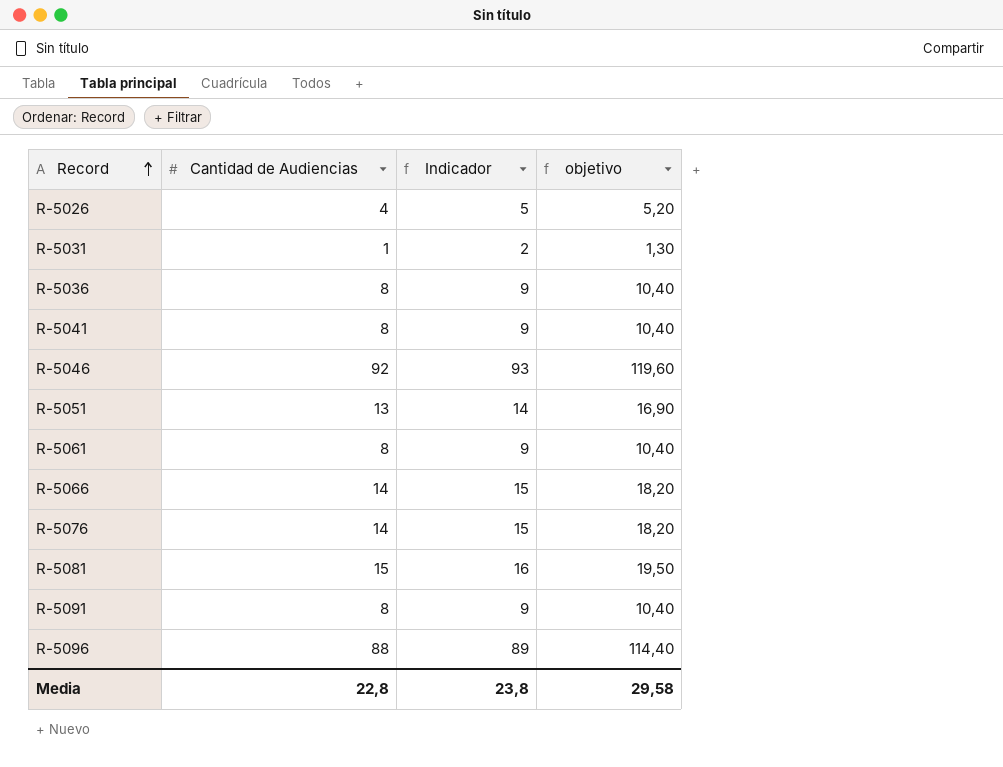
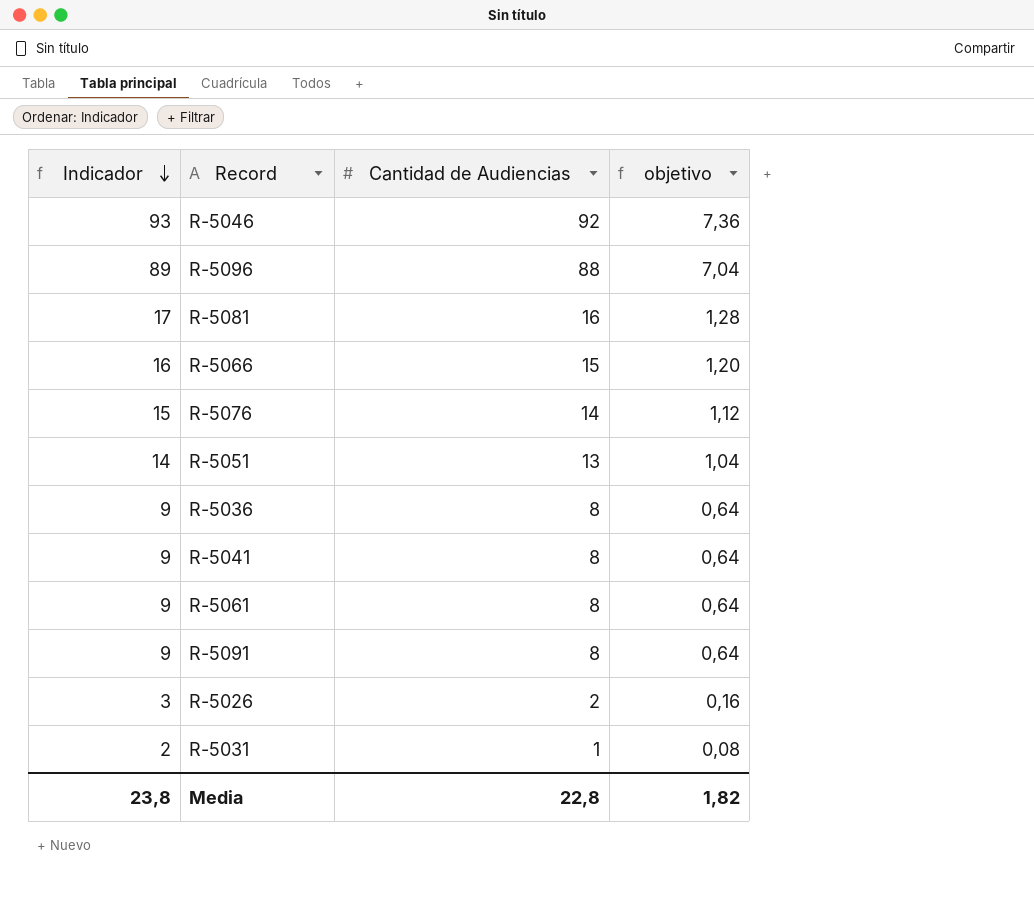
row order: Record ascending -> Indicador descending
column Indicador | position: 3 -> 1
column objetivo | formula: [Cantidad de Audiencias] * 1,3 -> [Cantidad de Audiencias] * 0,08
R-5081 | Indicador: 16 -> 17
R-5081 | Cantidad de Audiencias: 15 -> 16
R-5066 | Indicador: 15 -> 16
R-5066 | Cantidad de Audiencias: 14 -> 15
R-5026 | Indicador: 5 -> 3
R-5026 | Cantidad de Audiencias: 4 -> 2
Media | objetivo: 29,58 -> 1,82

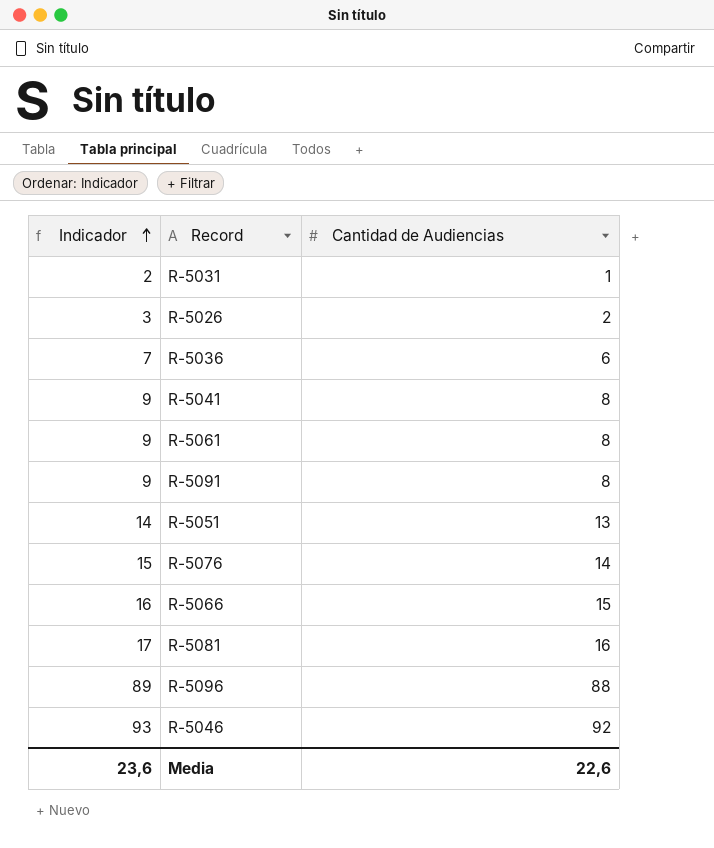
row order: Indicador descending -> Indicador ascending
column objetivo | formula: [Cantidad de Audiencias] * 0,08 -> none
R-5036 | Indicador: 9 -> 7
R-5036 | Cantidad de Audiencias: 8 -> 6
Media | Indicador: 23,8 -> 23,6
Media | Cantidad de Audiencias: 22,8 -> 22,6

